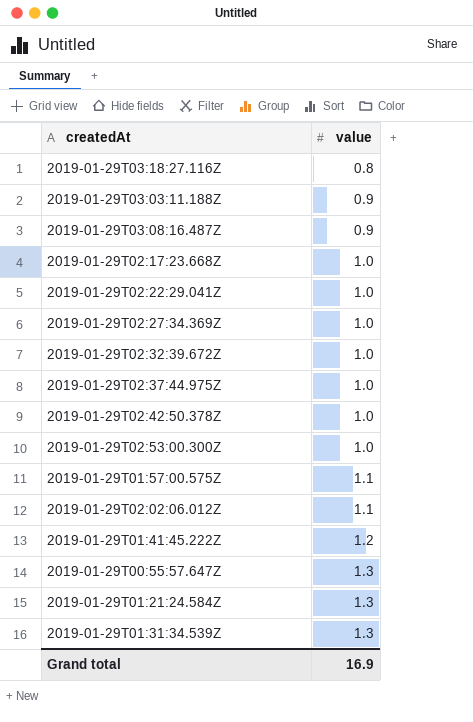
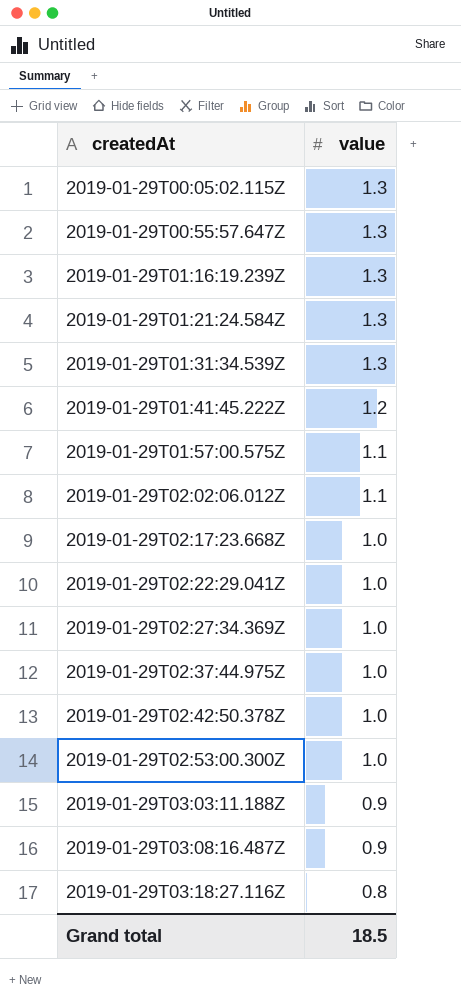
row order: value ascending -> createdAt ascending
row 2019-01-29T02:32:39.672Z: 1.0 -> none
row 2019-01-29T00:05:02.115Z: none -> 1.3
row 2019-01-29T01:16:19.239Z: none -> 1.3
Grand total | value: 16.9 -> 18.5

